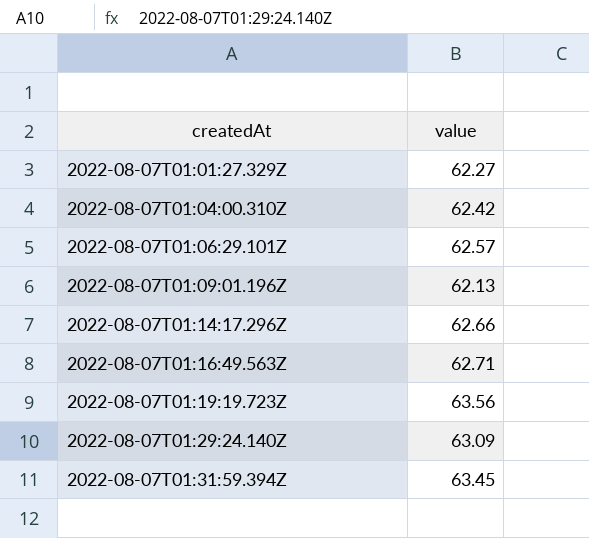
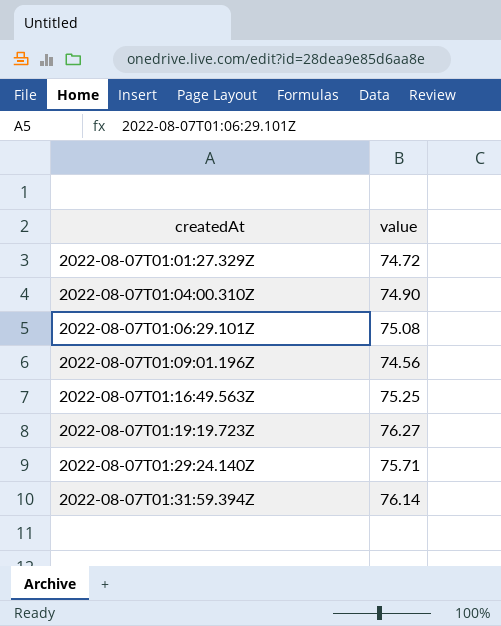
row 2022-08-07T01:14:17.296Z: 62.66 -> none
2022-08-07T01:01:27.329Z | value: 62.27 -> 74.72
2022-08-07T01:04:00.310Z | value: 62.42 -> 74.90
2022-08-07T01:06:29.101Z | value: 62.57 -> 75.08
2022-08-07T01:09:01.196Z | value: 62.13 -> 74.56
2022-08-07T01:16:49.563Z | value: 62.71 -> 75.25
2022-08-07T01:19:19.723Z | value: 63.56 -> 76.27
2022-08-07T01:29:24.140Z | value: 63.09 -> 75.71
2022-08-07T01:31:59.394Z | value: 63.45 -> 76.14

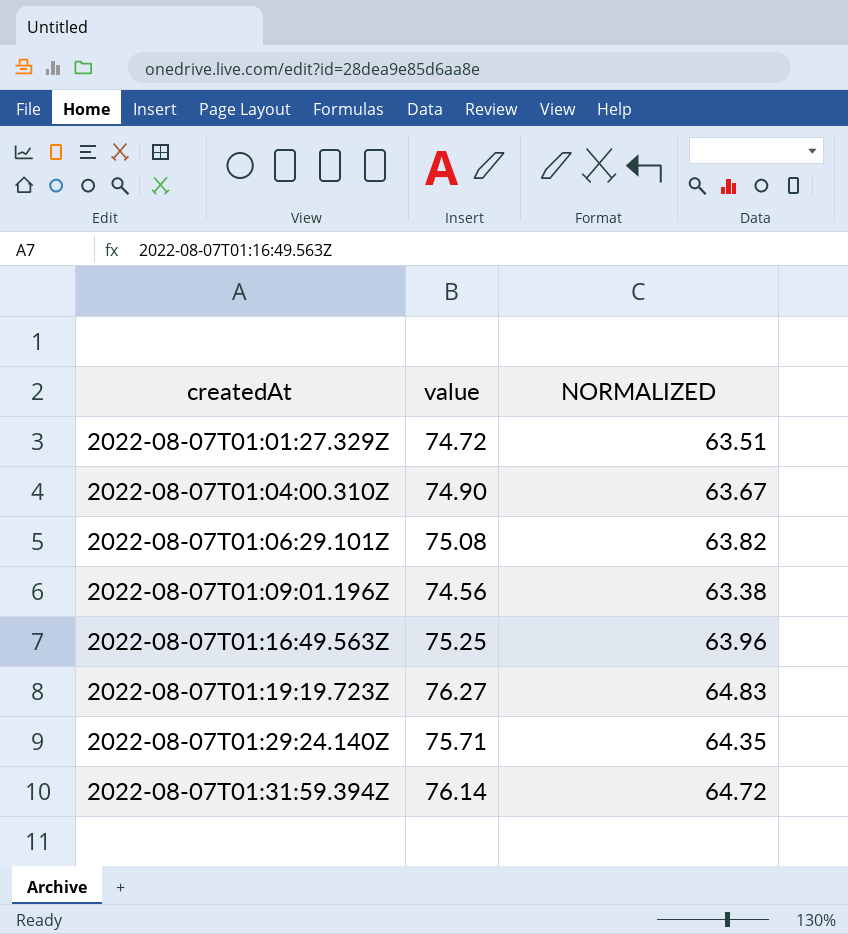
column NORMALIZED | formula: none -> [value] * 0.85

